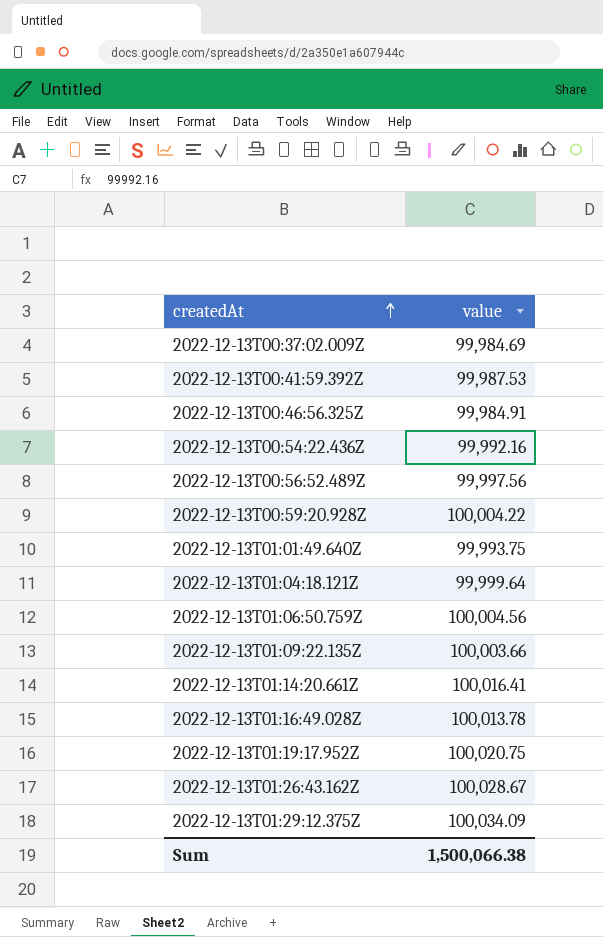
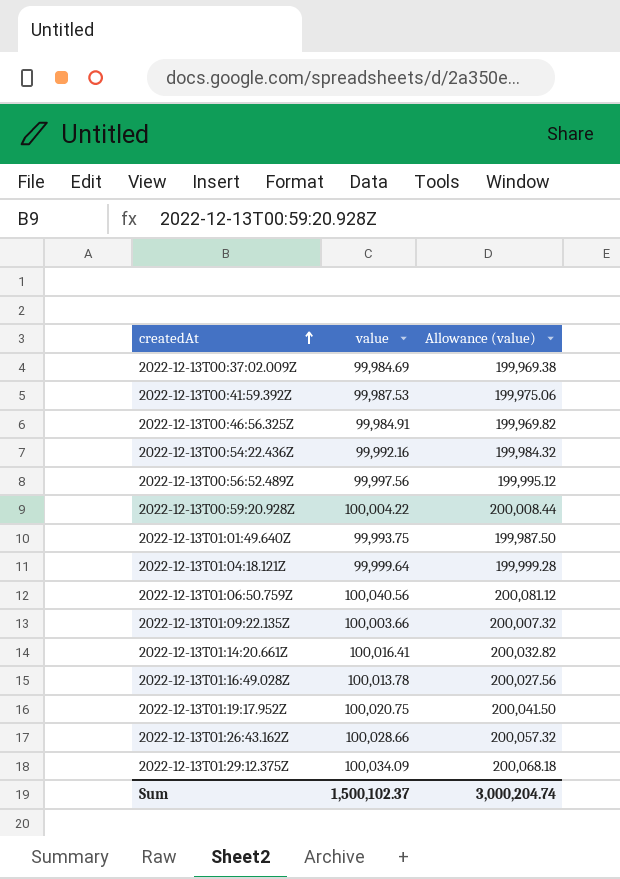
column Allowance (value) | formula: none -> [value] * 2
2022-12-13T01:06:50.759Z | value: 100,004.56 -> 100,040.56
2022-12-13T01:26:43.162Z | value: 100,028.67 -> 100,028.66
Sum | value: 1,500,066.38 -> 1,500,102.37

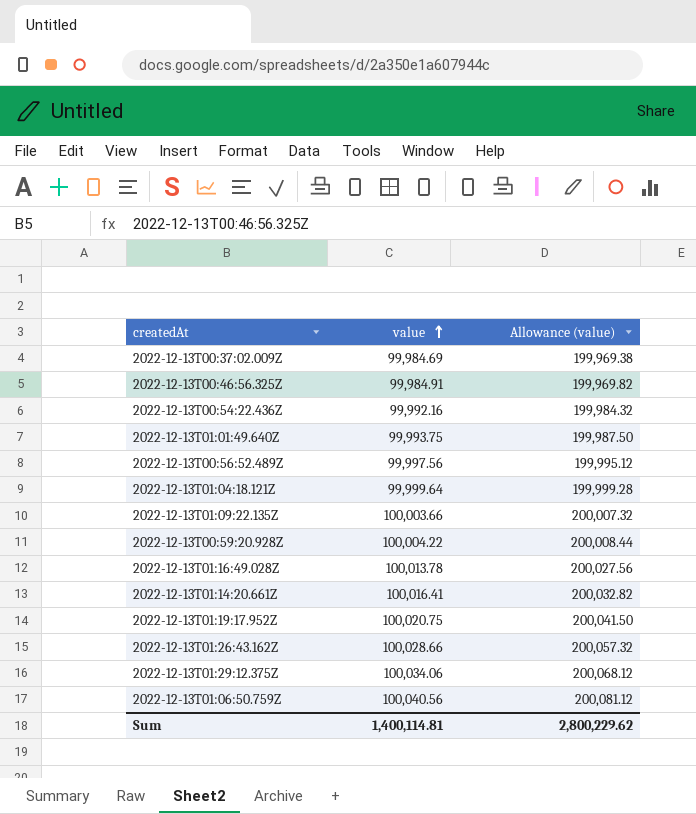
row order: createdAt ascending -> value ascending
row 2022-12-13T00:41:59.392Z: 99,987.53 | 199,975.06 -> none
2022-12-13T01:29:12.375Z | value: 100,034.09 -> 100,034.06
2022-12-13T01:29:12.375Z | Allowance (value): 200,068.18 -> 200,068.12
Sum | value: 1,500,102.37 -> 1,400,114.81
Sum | Allowance (value): 3,000,204.74 -> 2,800,229.62

